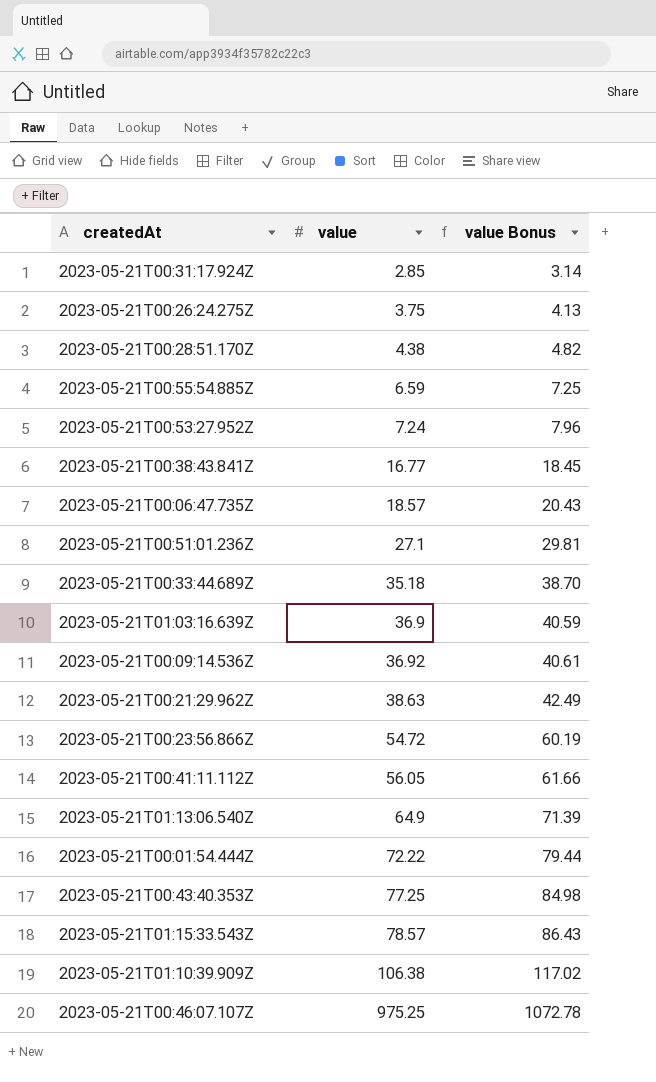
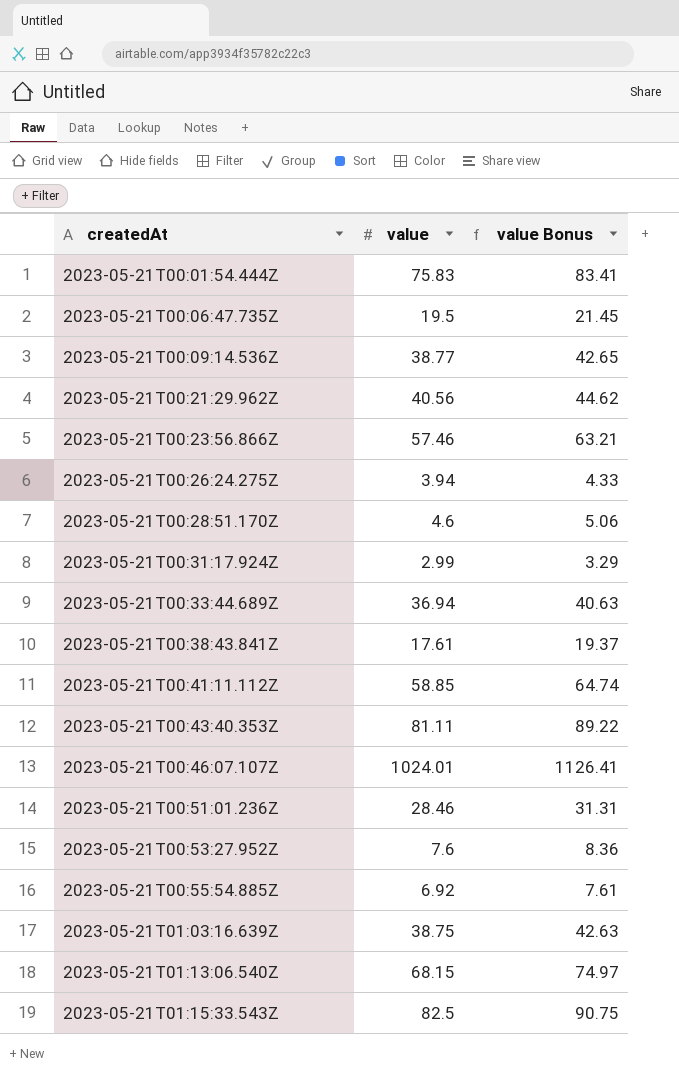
row order: value ascending -> createdAt ascending
row 2023-05-21T01:10:39.909Z: 106.38 | 117.02 -> none
2023-05-21T00:01:54.444Z | value: 72.22 -> 75.83
2023-05-21T00:01:54.444Z | value Bonus: 79.44 -> 83.41
2023-05-21T00:06:47.735Z | value: 18.57 -> 19.5
2023-05-21T00:06:47.735Z | value Bonus: 20.43 -> 21.45
2023-05-21T00:09:14.536Z | value: 36.92 -> 38.77
2023-05-21T00:09:14.536Z | value Bonus: 40.61 -> 42.65
2023-05-21T00:21:29.962Z | value: 38.63 -> 40.56
2023-05-21T00:21:29.962Z | value Bonus: 42.49 -> 44.62
2023-05-21T00:23:56.866Z | value: 54.72 -> 57.46
2023-05-21T00:23:56.866Z | value Bonus: 60.19 -> 63.21
2023-05-21T00:26:24.275Z | value: 3.75 -> 3.94
2023-05-21T00:26:24.275Z | value Bonus: 4.13 -> 4.33
2023-05-21T00:28:51.170Z | value: 4.38 -> 4.6
2023-05-21T00:28:51.170Z | value Bonus: 4.82 -> 5.06
2023-05-21T00:31:17.924Z | value: 2.85 -> 2.99
2023-05-21T00:31:17.924Z | value Bonus: 3.14 -> 3.29
2023-05-21T00:33:44.689Z | value: 35.18 -> 36.94
2023-05-21T00:33:44.689Z | value Bonus: 38.70 -> 40.63
2023-05-21T00:38:43.841Z | value: 16.77 -> 17.61
2023-05-21T00:38:43.841Z | value Bonus: 18.45 -> 19.37
2023-05-21T00:41:11.112Z | value: 56.05 -> 58.85
2023-05-21T00:41:11.112Z | value Bonus: 61.66 -> 64.74
2023-05-21T00:43:40.353Z | value: 77.25 -> 81.11
2023-05-21T00:43:40.353Z | value Bonus: 84.98 -> 89.22
2023-05-21T00:46:07.107Z | value: 975.25 -> 1024.01
2023-05-21T00:46:07.107Z | value Bonus: 1072.78 -> 1126.41
2023-05-21T00:51:01.236Z | value: 27.1 -> 28.46
2023-05-21T00:51:01.236Z | value Bonus: 29.81 -> 31.31
2023-05-21T00:53:27.952Z | value: 7.24 -> 7.6
2023-05-21T00:53:27.952Z | value Bonus: 7.96 -> 8.36
2023-05-21T00:55:54.885Z | value: 6.59 -> 6.92
2023-05-21T00:55:54.885Z | value Bonus: 7.25 -> 7.61
2023-05-21T01:03:16.639Z | value: 36.9 -> 38.75
2023-05-21T01:03:16.639Z | value Bonus: 40.59 -> 42.63
2023-05-21T01:13:06.540Z | value: 64.9 -> 68.15
2023-05-21T01:13:06.540Z | value Bonus: 71.39 -> 74.97
2023-05-21T01:15:33.543Z | value: 78.57 -> 82.5
2023-05-21T01:15:33.543Z | value Bonus: 86.43 -> 90.75

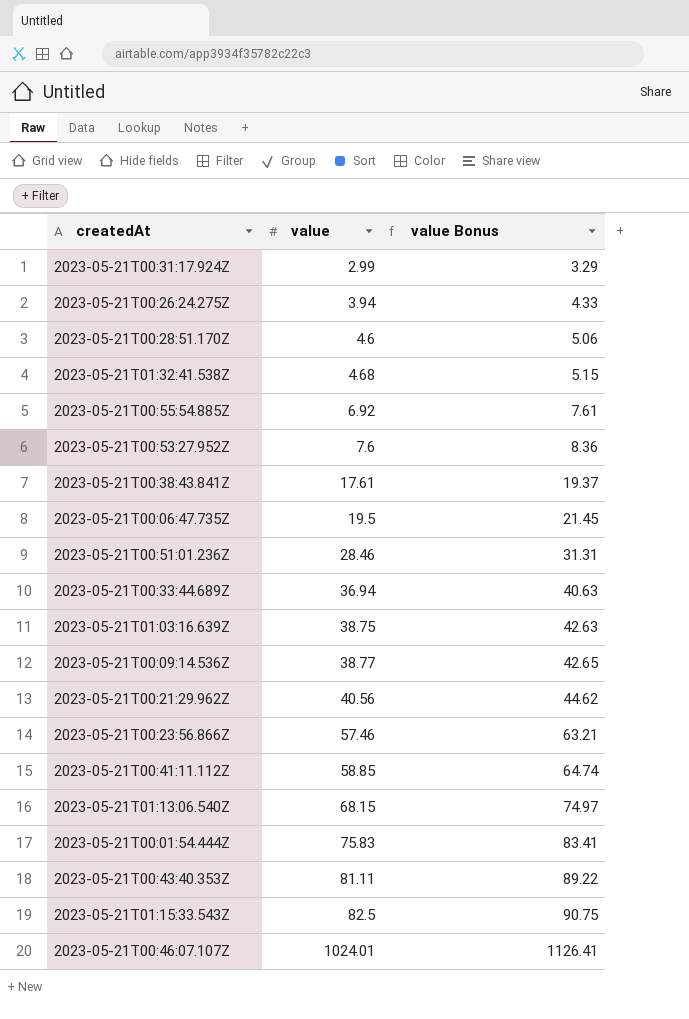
row order: createdAt ascending -> value ascending
row 2023-05-21T01:32:41.538Z: none -> 4.68 | 5.15

